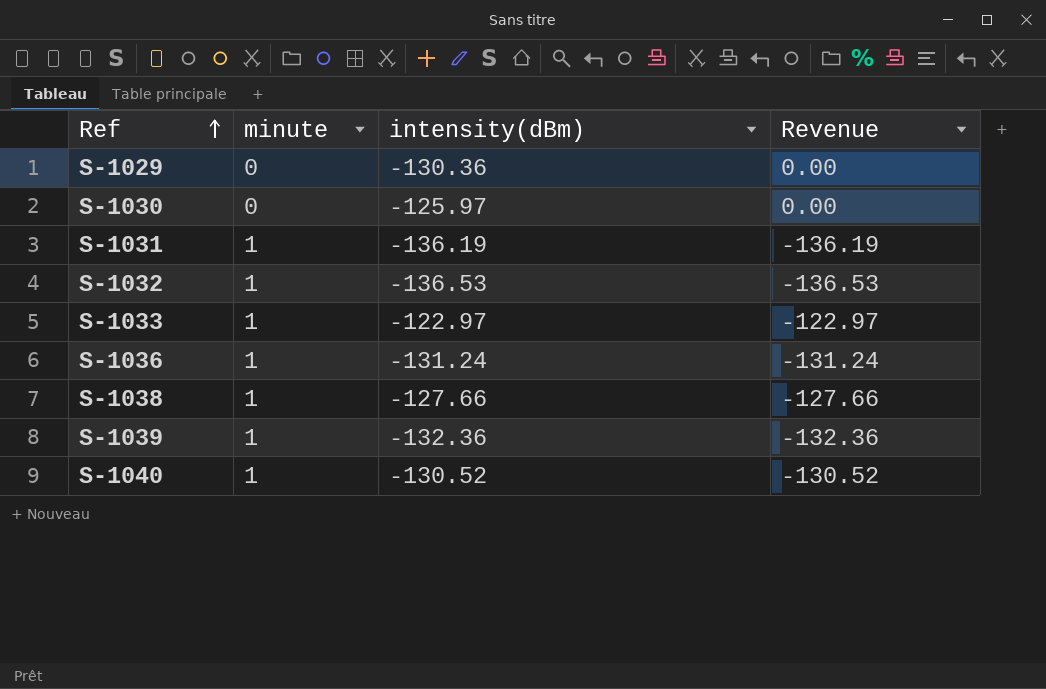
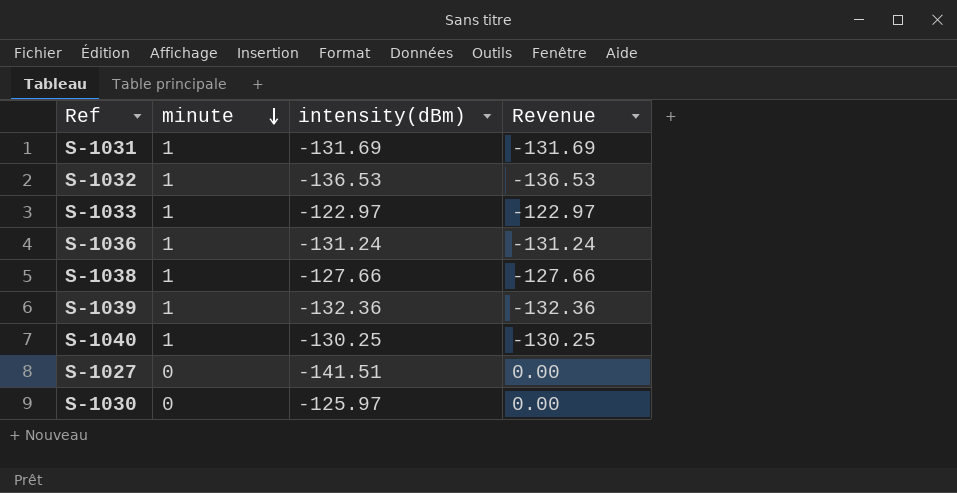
row order: Ref ascending -> minute descending
row S-1029: 0 | -130.36 | 0.00 -> none
S-1031 | intensity(dBm): -136.19 -> -131.69
S-1031 | Revenue: -136.19 -> -131.69
S-1040 | intensity(dBm): -130.52 -> -130.25
S-1040 | Revenue: -130.52 -> -130.25
row S-1027: none -> 0 | -141.51 | 0.00

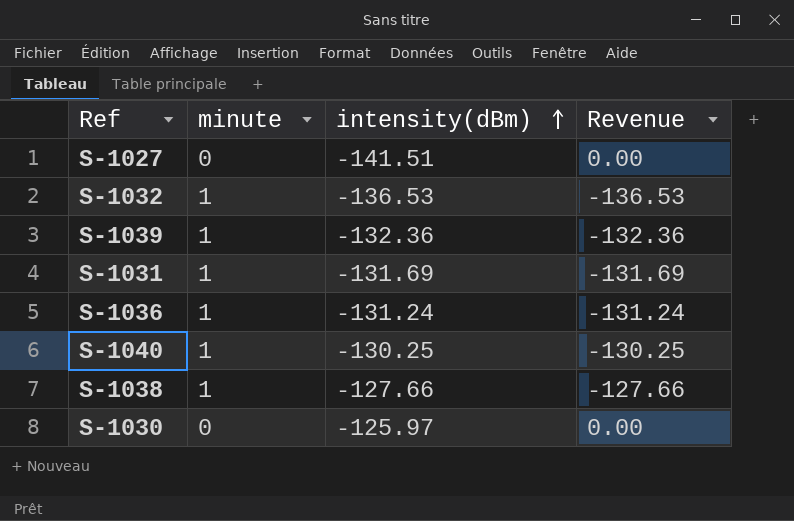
row order: minute descending -> intensity(dBm) ascending
row S-1033: 1 | -122.97 | -122.97 -> none

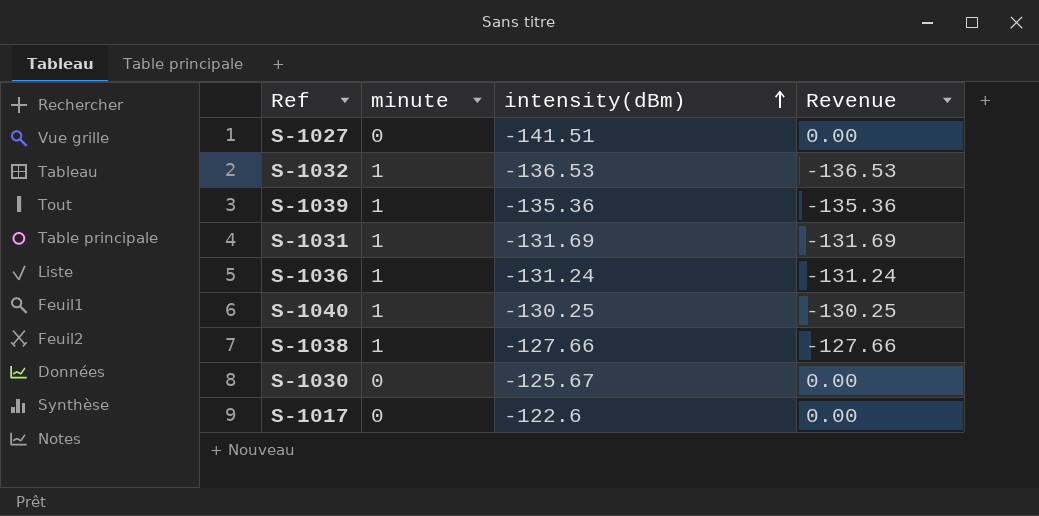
S-1039 | intensity(dBm): -132.36 -> -135.36
S-1039 | Revenue: -132.36 -> -135.36
S-1030 | intensity(dBm): -125.97 -> -125.67
row S-1017: none -> 0 | -122.6 | 0.00

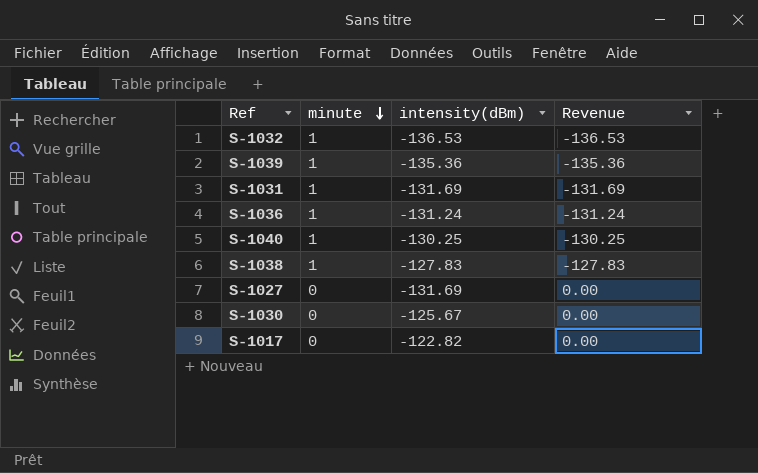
row order: intensity(dBm) ascending -> minute descending
S-1038 | intensity(dBm): -127.66 -> -127.83
S-1038 | Revenue: -127.66 -> -127.83
S-1027 | intensity(dBm): -141.51 -> -131.69
S-1017 | intensity(dBm): -122.6 -> -122.82

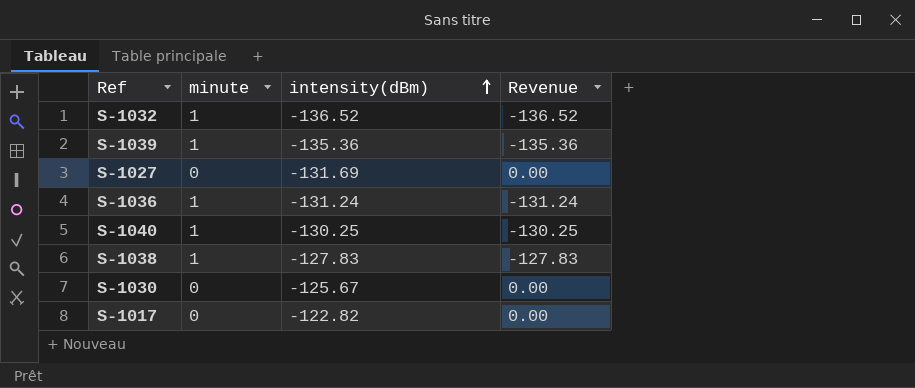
row order: minute descending -> intensity(dBm) ascending
row S-1031: 1 | -131.69 | -131.69 -> none
S-1032 | intensity(dBm): -136.53 -> -136.52
S-1032 | Revenue: -136.53 -> -136.52

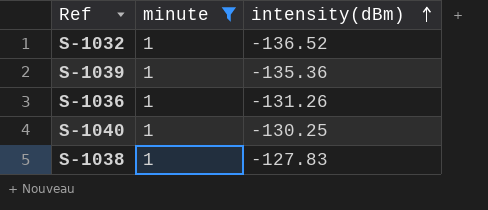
filter: none -> minute = 1
column Revenue | formula: [minute] * [intensity(dBm)] -> none
S-1036 | intensity(dBm): -131.24 -> -131.26

